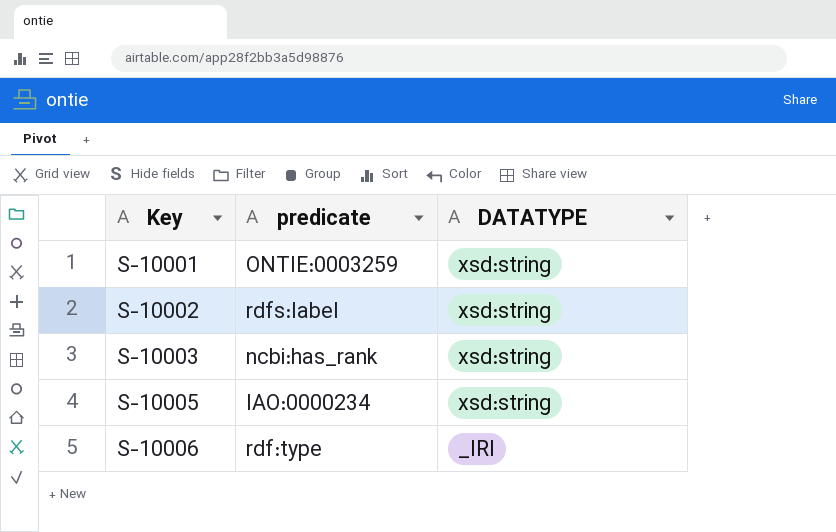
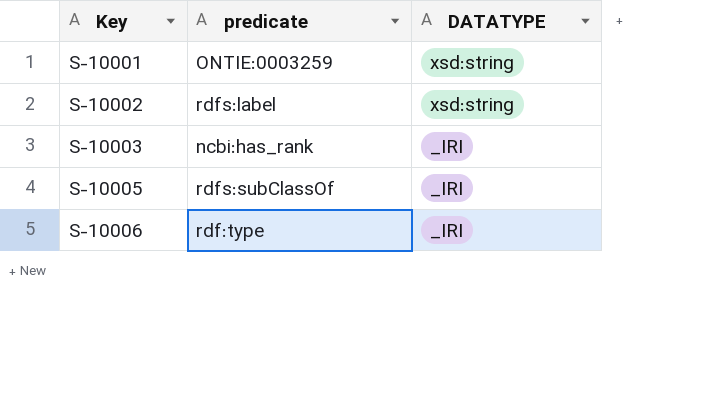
S-10003 | DATATYPE: xsd:string -> _IRI
S-10005 | predicate: IAO:0000234 -> rdfs:subClassOf
S-10005 | DATATYPE: xsd:string -> _IRI

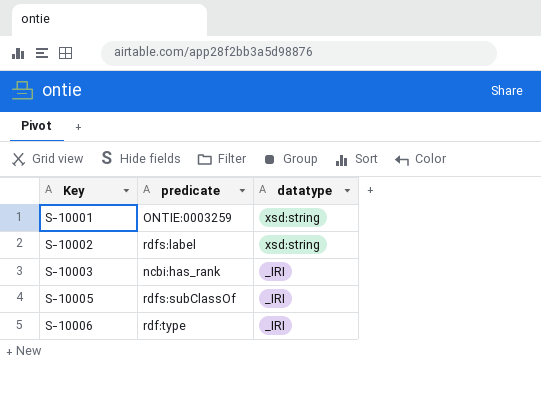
column name: DATATYPE -> datatype

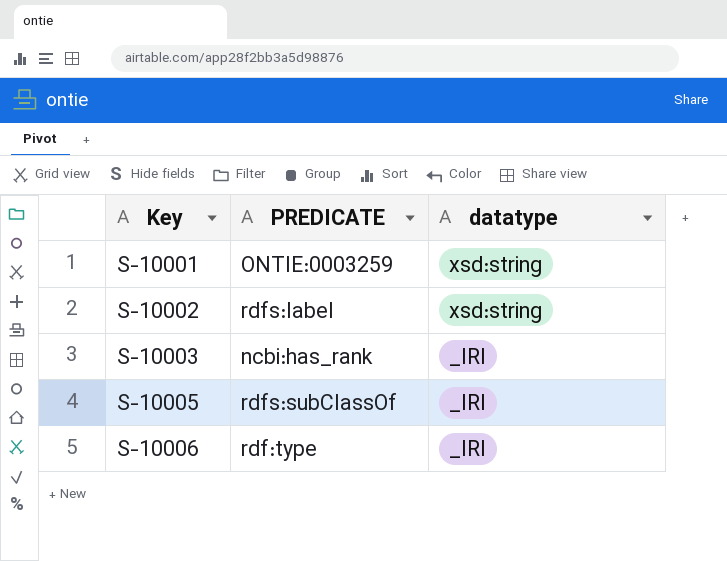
column name: predicate -> PREDICATE

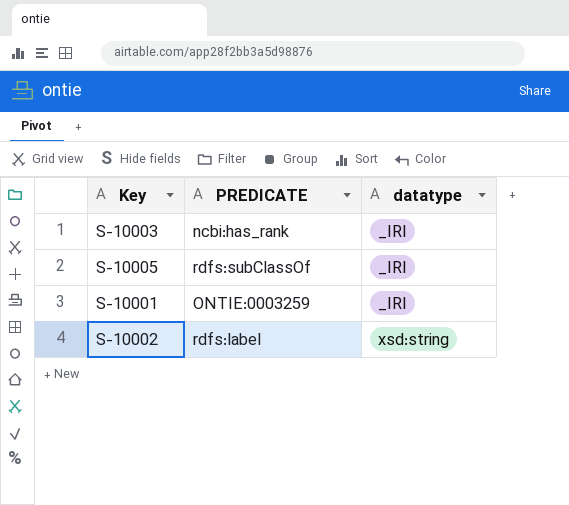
row order: Key ascending -> datatype ascending
row S-10006: rdf:type | _IRI -> none
S-10001 | datatype: xsd:string -> _IRI

